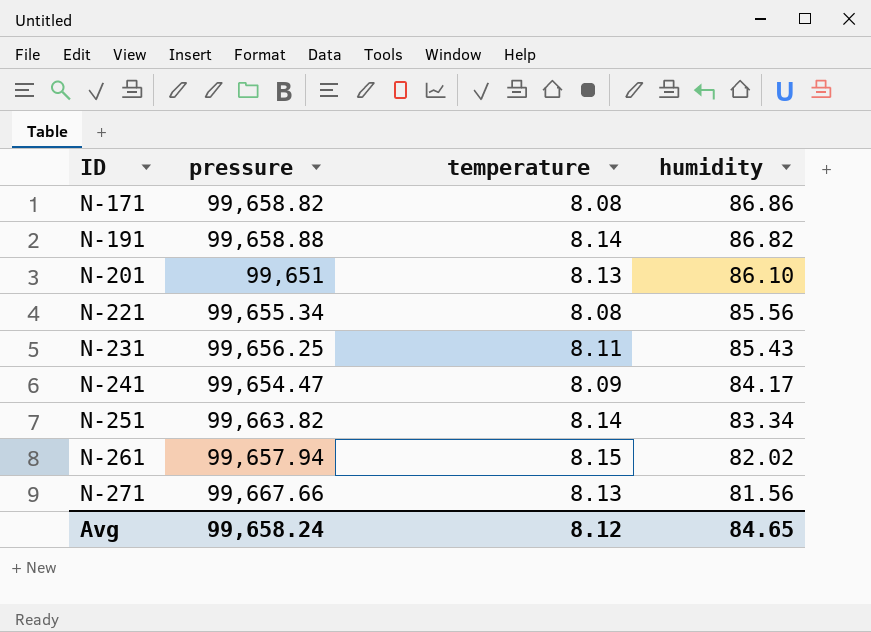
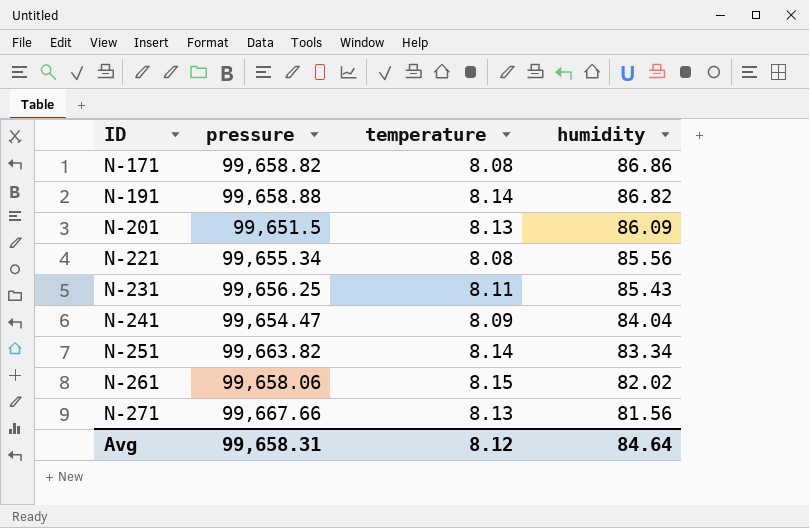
N-201 | pressure: 99,651 -> 99,651.5
N-201 | humidity: 86.10 -> 86.09
N-241 | humidity: 84.17 -> 84.04
N-261 | pressure: 99,657.94 -> 99,658.06
Avg | pressure: 99,658.24 -> 99,658.31
Avg | humidity: 84.65 -> 84.64

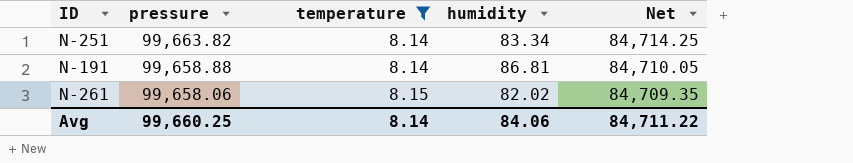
filter: none -> temperature >= 8.14
row order: ID ascending -> pressure descending
column Net | formula: none -> [pressure] * 0.85
N-191 | humidity: 86.82 -> 86.81
Avg | pressure: 99,658.31 -> 99,660.25
Avg | temperature: 8.12 -> 8.14
Avg | humidity: 84.64 -> 84.06

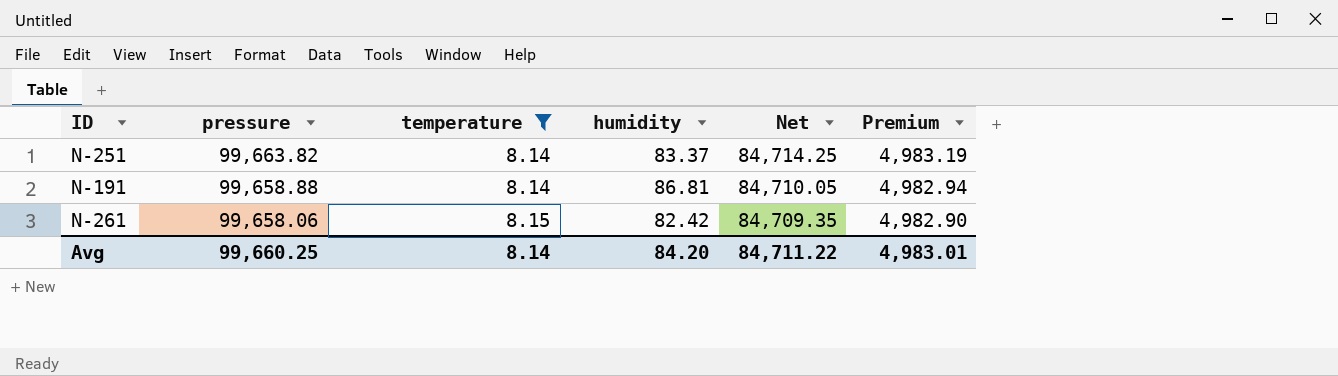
column Premium | formula: none -> [pressure] * 0.05
N-251 | humidity: 83.34 -> 83.37
N-261 | humidity: 82.02 -> 82.42
Avg | humidity: 84.06 -> 84.20

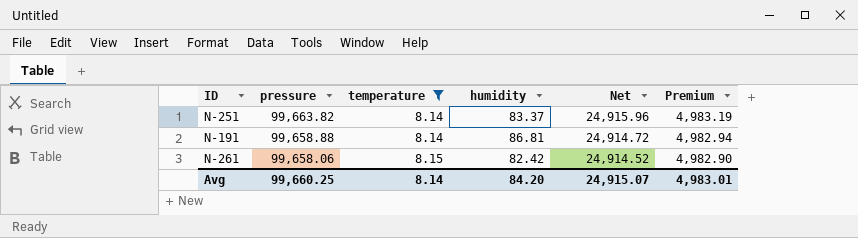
column Net | formula: [pressure] * 0.85 -> [pressure] * 0.25
Avg | Net: 84,711.22 -> 24,915.07

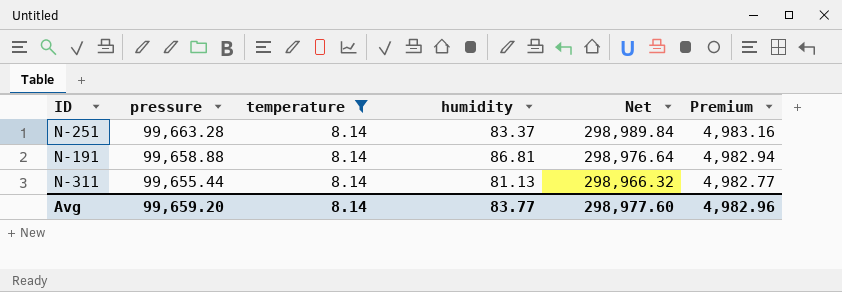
column Net | formula: [pressure] * 0.25 -> [pressure] * 3
row N-261: 99,658.06 | 8.15 | 82.42 | 24,914.52 | 4,982.90 -> none
N-251 | pressure: 99,663.82 -> 99,663.28
N-251 | Premium: 4,983.19 -> 4,983.16
row N-311: none -> 99,655.44 | 8.14 | 81.13 | 298,966.32 | 4,982.77
Avg | pressure: 99,660.25 -> 99,659.20
Avg | humidity: 84.20 -> 83.77
Avg | Net: 24,915.07 -> 298,977.60
Avg | Premium: 4,983.01 -> 4,982.96

